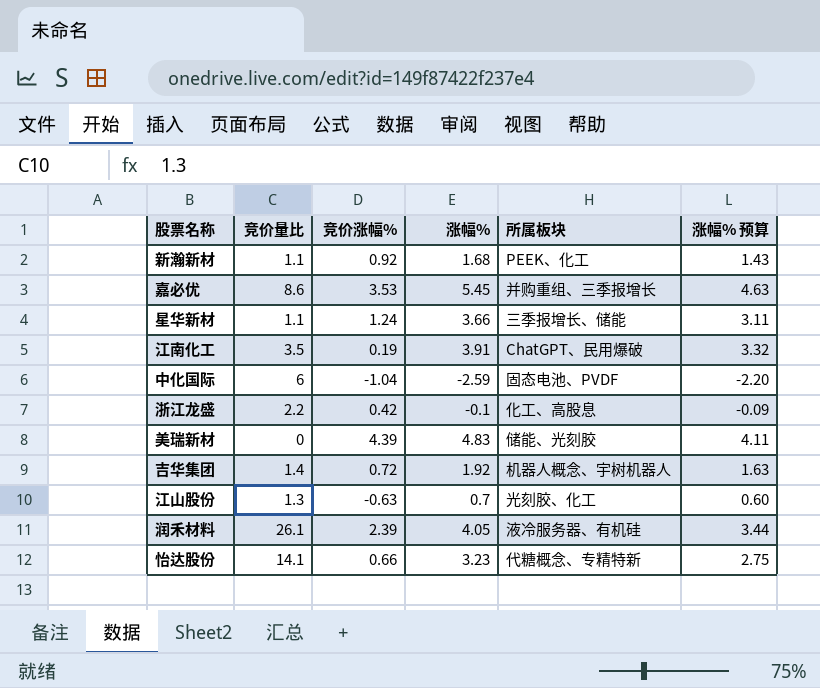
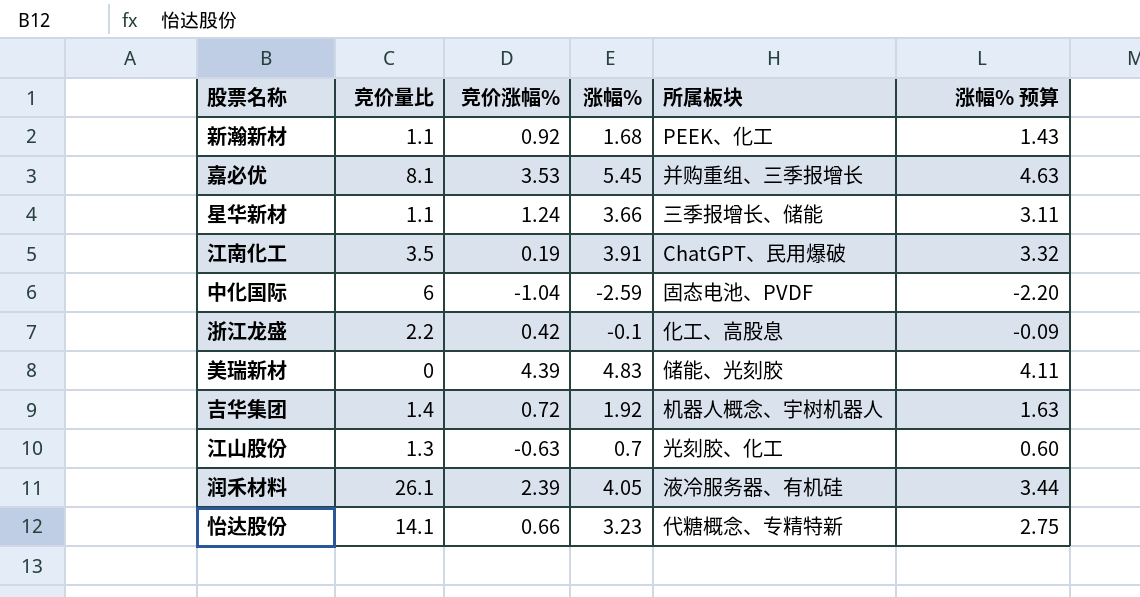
嘉必优 | 竞价量比: 8.6 -> 8.1

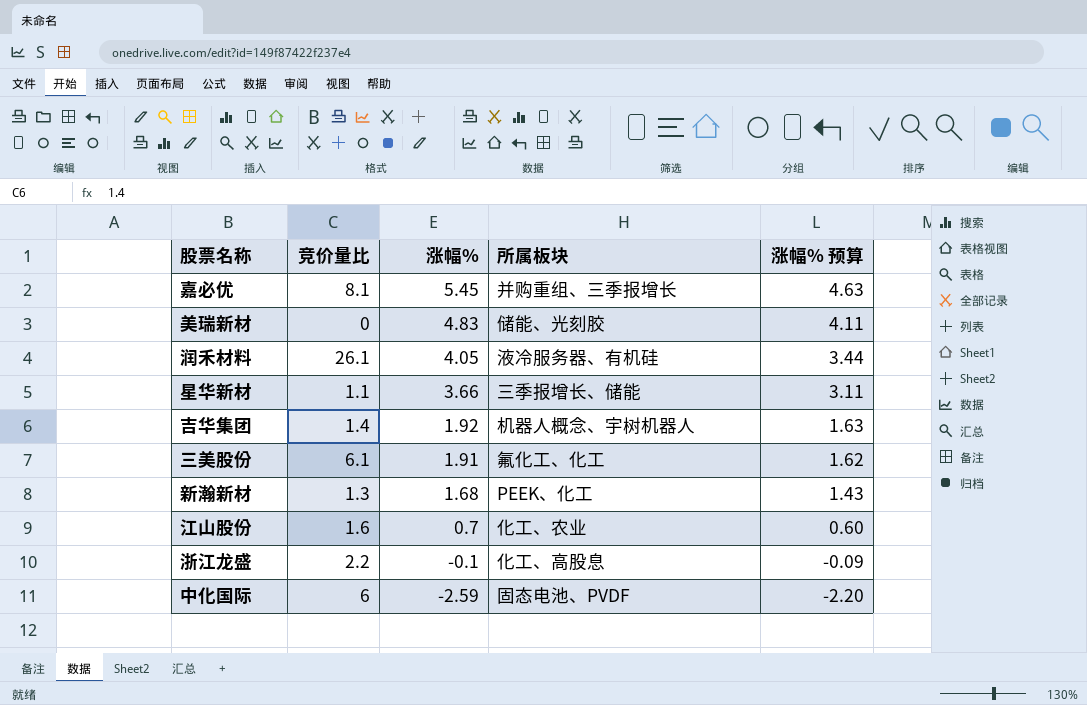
row order: none -> 涨幅% descending
column 竞价涨幅% | position: 3 -> none
row 江南化工: 3.5 | 0.19 | 3.91 | ChatGPT、民用爆破 | 3.32 -> none
row 怡达股份: 14.1 | 0.66 | 3.23 | 代糖概念、专精特新 | 2.75 -> none
row 三美股份: none -> 6.1 | 1.91 | 氟化工、化工 | 1.62
新瀚新材 | 竞价量比: 1.1 -> 1.3
江山股份 | 竞价量比: 1.3 -> 1.6
江山股份 | 所属板块: 光刻胶、化工 -> 化工、农业

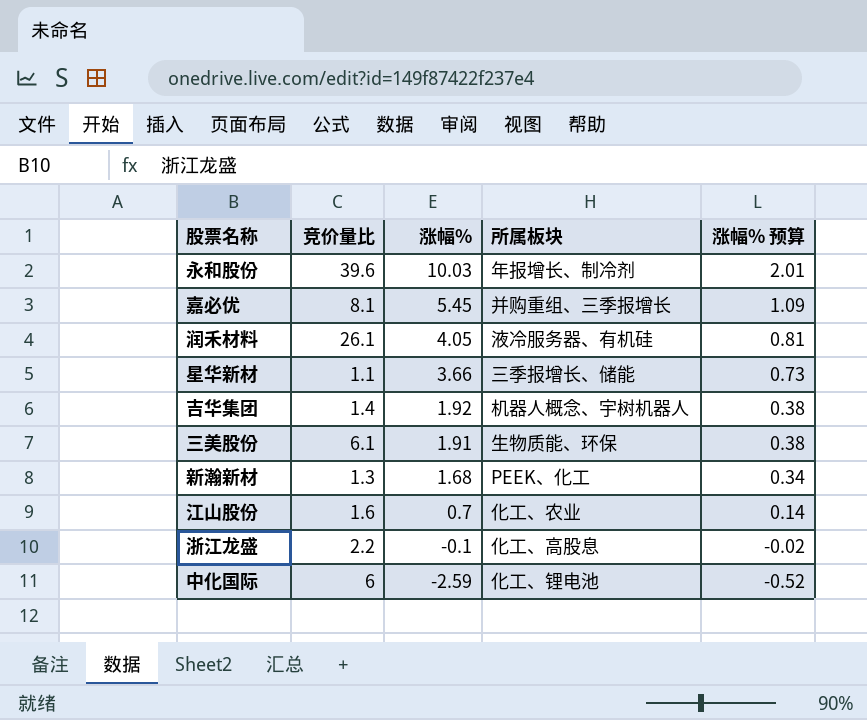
column 涨幅% 预算 | formula: [涨幅%] * 0.85 -> [涨幅%] * 0.2
row 美瑞新材: 0 | 4.83 | 储能、光刻胶 | 4.11 -> none
row 永和股份: none -> 39.6 | 10.03 | 年报增长、制冷剂 | 2.01
三美股份 | 所属板块: 氟化工、化工 -> 生物质能、环保
中化国际 | 所属板块: 固态电池、PVDF -> 化工、锂电池

